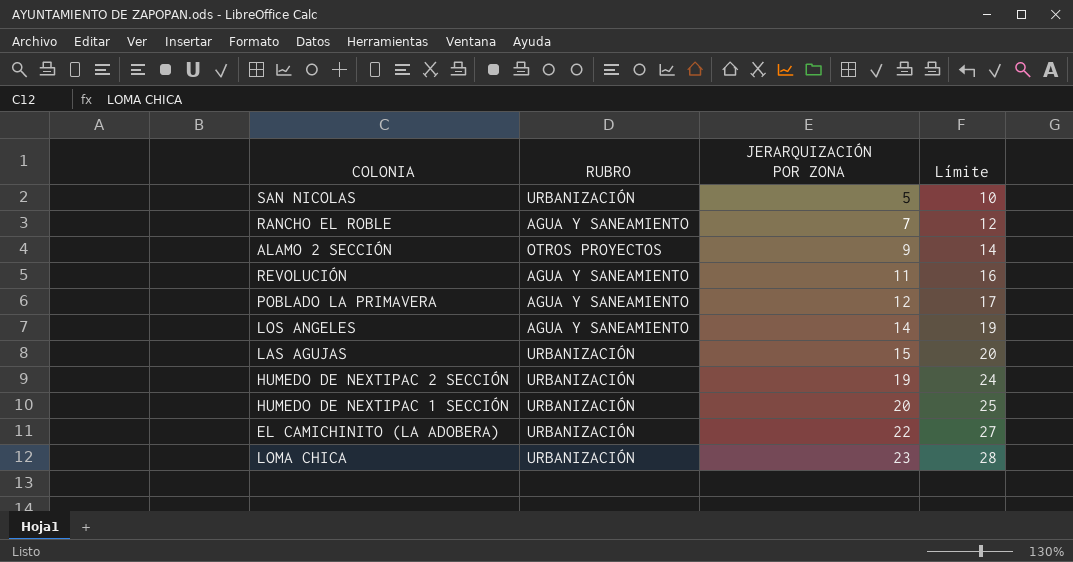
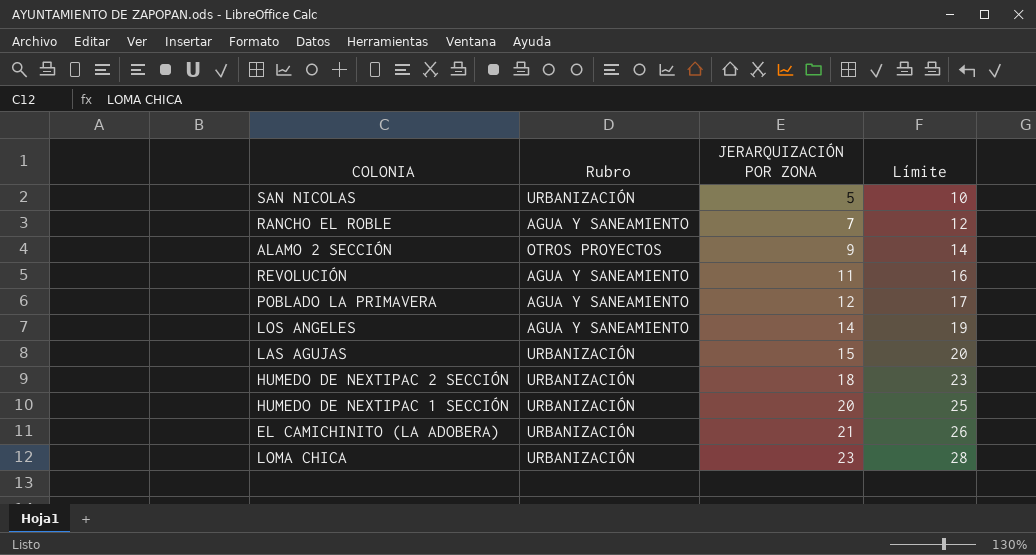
column name: RUBRO -> Rubro
HUMEDO DE NEXTIPAC 2 SECCIÓN | JERARQUIZACIÓN POR ZONA: 19 -> 18
HUMEDO DE NEXTIPAC 2 SECCIÓN | Límite: 24 -> 23
EL CAMICHINITO (LA ADOBERA) | JERARQUIZACIÓN POR ZONA: 22 -> 21
EL CAMICHINITO (LA ADOBERA) | Límite: 27 -> 26

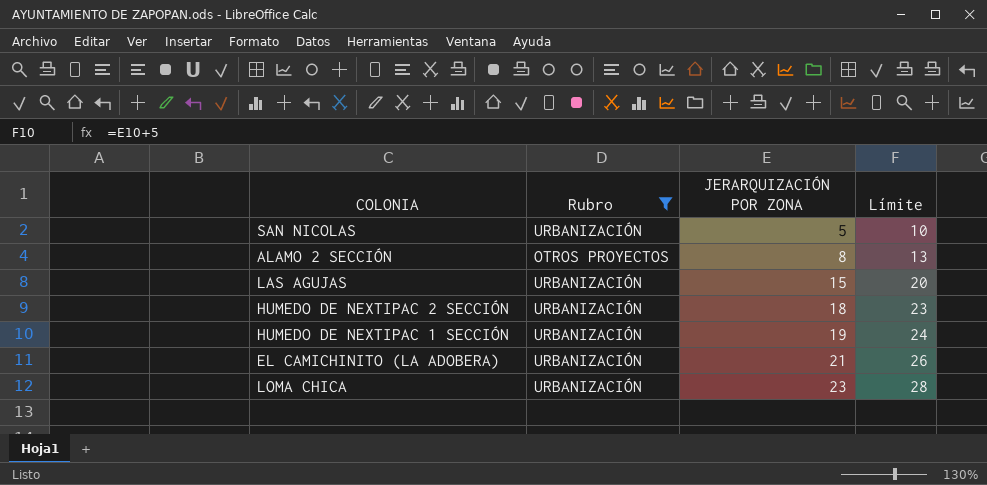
filter: none -> Rubro != AGUA Y SANEAMIENTO
ALAMO 2 SECCIÓN | JERARQUIZACIÓN POR ZONA: 9 -> 8
ALAMO 2 SECCIÓN | Límite: 14 -> 13
HUMEDO DE NEXTIPAC 1 SECCIÓN | JERARQUIZACIÓN POR ZONA: 20 -> 19
HUMEDO DE NEXTIPAC 1 SECCIÓN | Límite: 25 -> 24

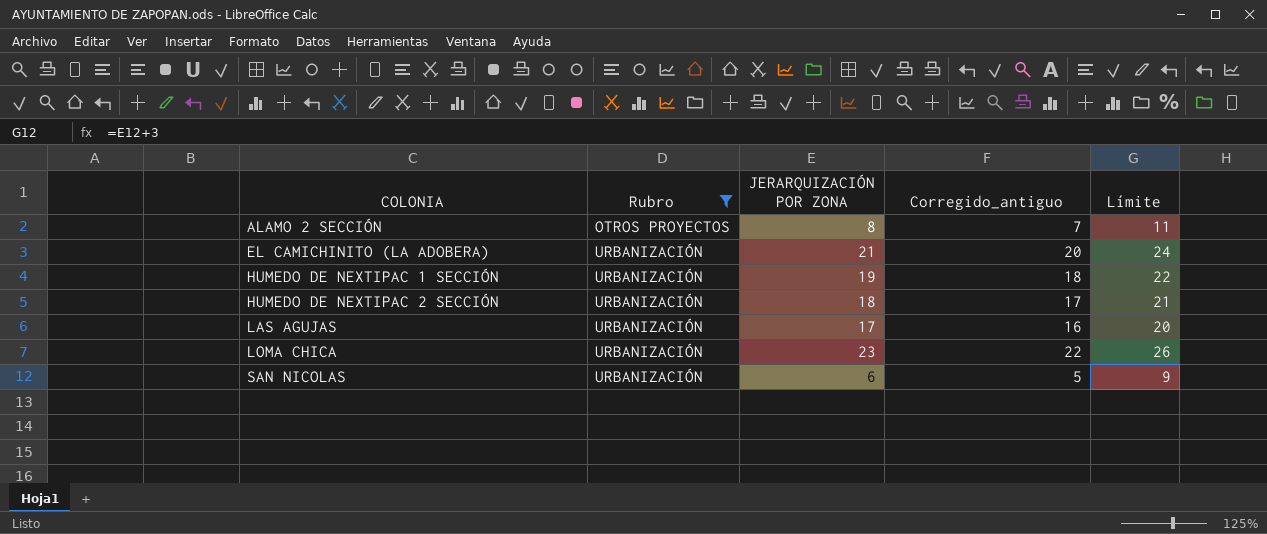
row order: JERARQUIZACIÓN POR ZONA ascending -> COLONIA ascending
column Corregido_antiguo | formula: none -> [JERARQUIZACIÓN POR ZONA] - 1
column Límite | formula: [JERARQUIZACIÓN POR ZONA] + 5 -> [JERARQUIZACIÓN POR ZONA] + 3
LAS AGUJAS | JERARQUIZACIÓN POR ZONA: 15 -> 17
SAN NICOLAS | JERARQUIZACIÓN POR ZONA: 5 -> 6

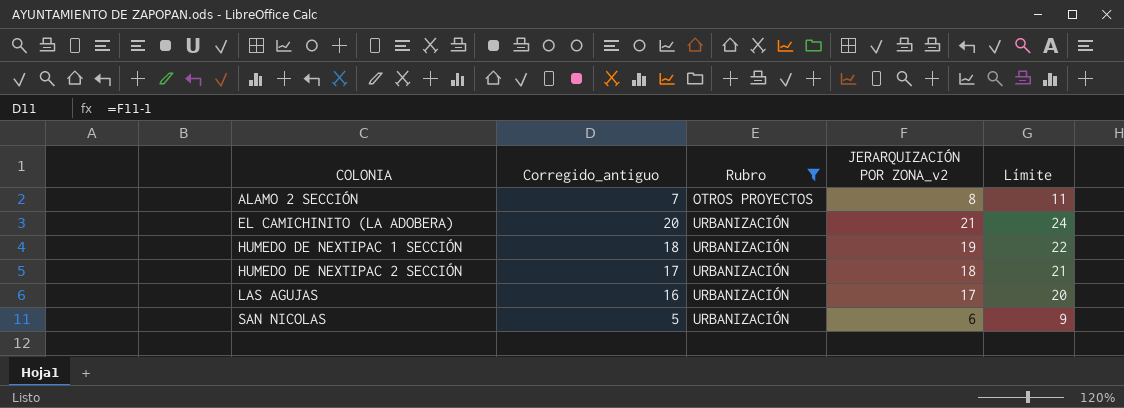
column Corregido_antiguo | position: 4 -> 2
column name: JERARQUIZACIÓN POR ZONA -> JERARQUIZACIÓN POR ZONA_v2
row LOMA CHICA: URBANIZACIÓN | 23 | 22 | 26 -> none

